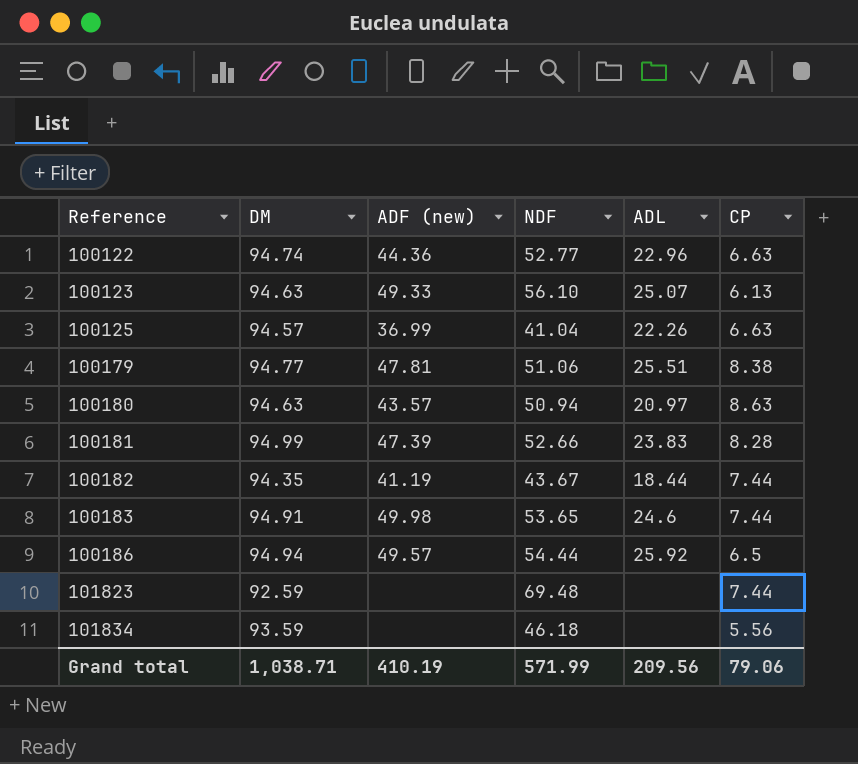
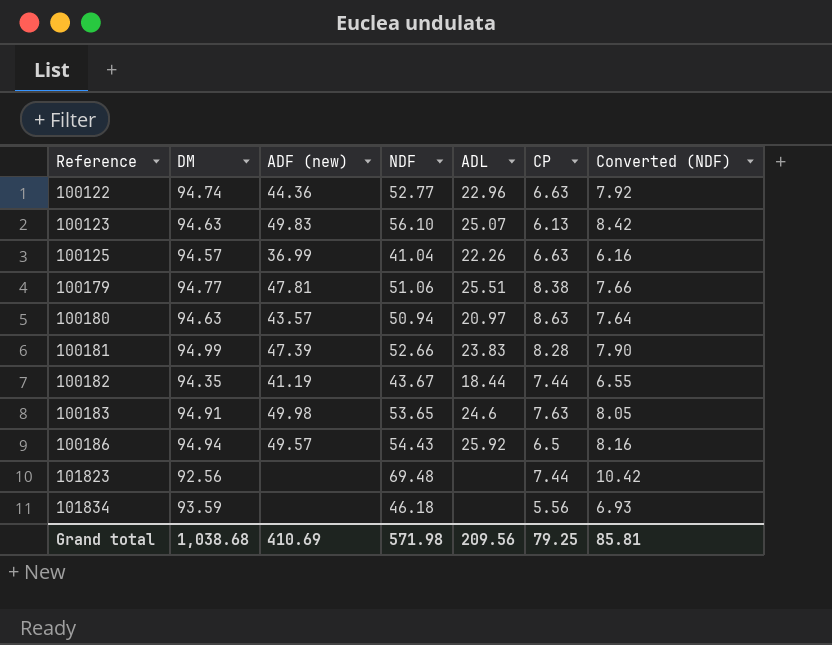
column Converted (NDF) | formula: none -> [NDF] * 0.15
100123 | ADF (new): 49.33 -> 49.83
100183 | CP: 7.44 -> 7.63
100186 | NDF: 54.44 -> 54.43
101823 | DM: 92.59 -> 92.56
Grand total | DM: 1,038.71 -> 1,038.68
Grand total | ADF (new): 410.19 -> 410.69
Grand total | NDF: 571.99 -> 571.98
Grand total | CP: 79.06 -> 79.25

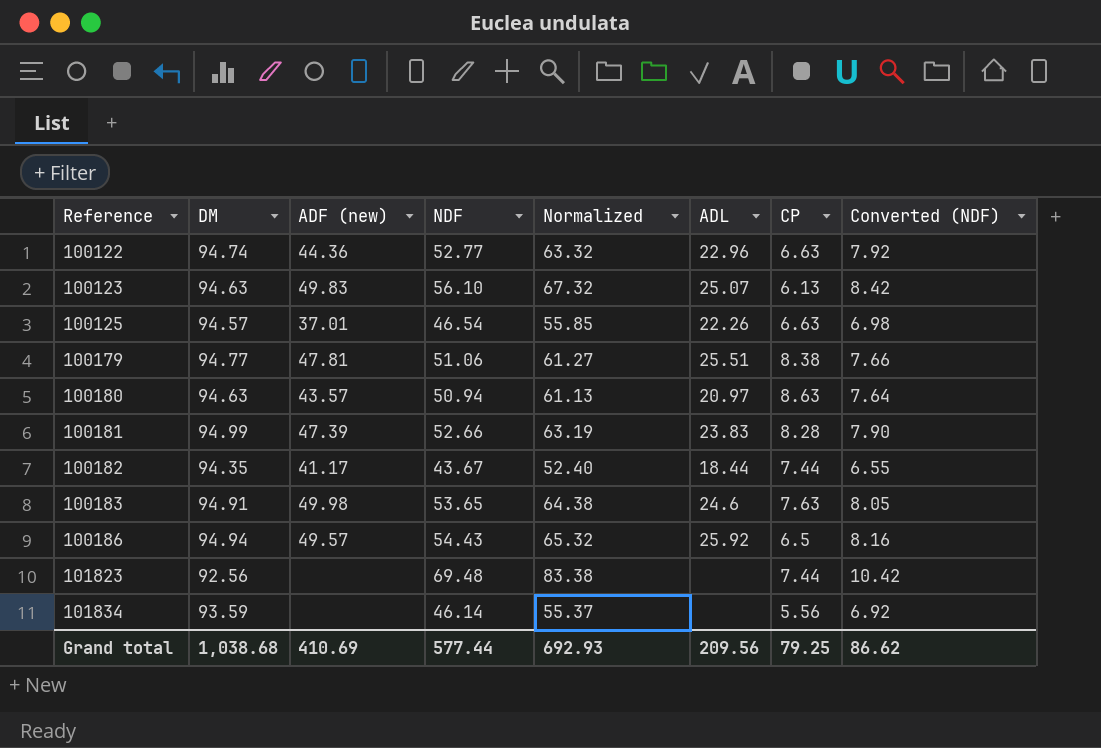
column Normalized | formula: none -> [NDF] * 1.2
100125 | ADF (new): 36.99 -> 37.01
100125 | NDF: 41.04 -> 46.54
100125 | Converted (NDF): 6.16 -> 6.98
100182 | ADF (new): 41.19 -> 41.17
101834 | NDF: 46.18 -> 46.14
101834 | Converted (NDF): 6.93 -> 6.92
Grand total | NDF: 571.98 -> 577.44
Grand total | Converted (NDF): 85.81 -> 86.62

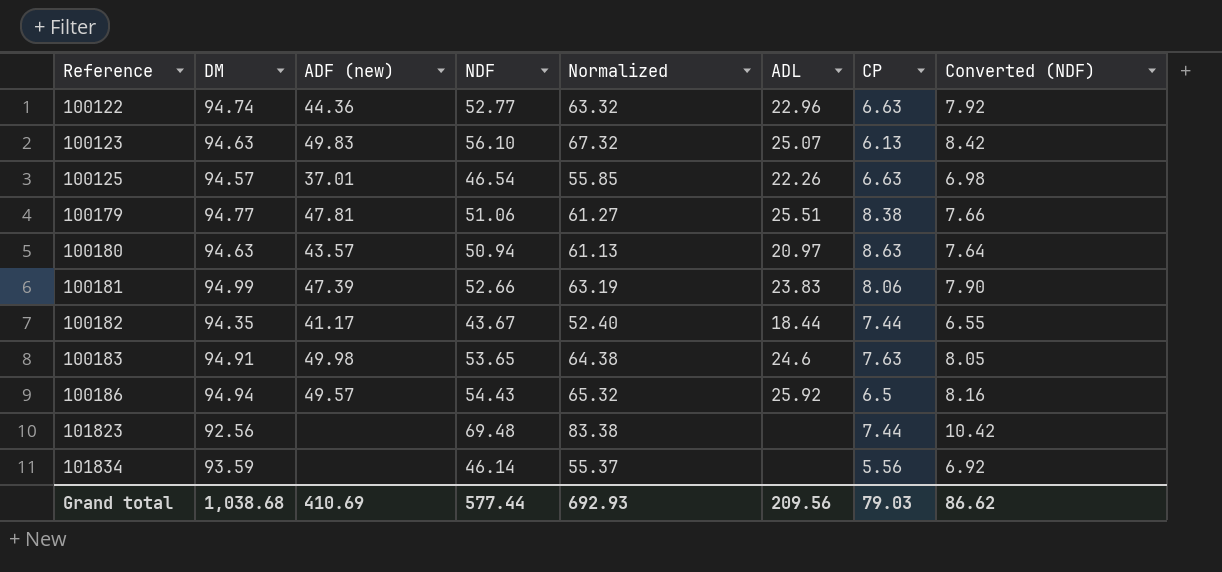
100181 | CP: 8.28 -> 8.06
Grand total | CP: 79.25 -> 79.03

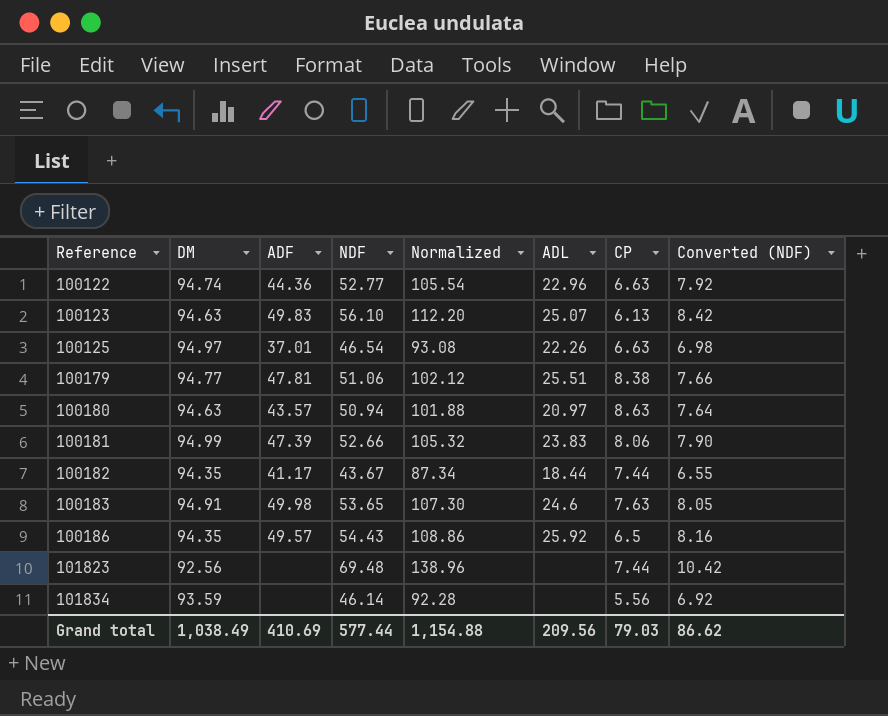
column name: ADF (new) -> ADF
column Normalized | formula: [NDF] * 1.2 -> [NDF] * 2
100125 | DM: 94.57 -> 94.97
100186 | DM: 94.94 -> 94.35
Grand total | DM: 1,038.68 -> 1,038.49
Grand total | Normalized: 692.93 -> 1,154.88

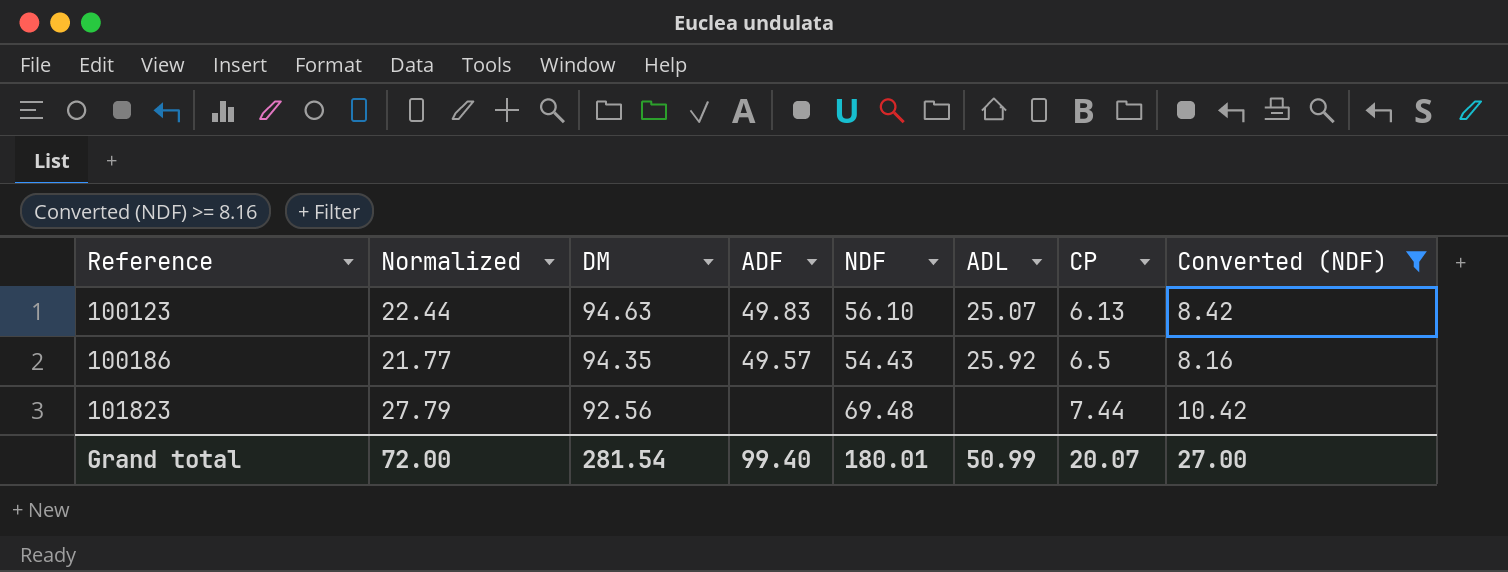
filter: none -> Converted (NDF) >= 8.16
column Normalized | formula: [NDF] * 2 -> [NDF] * 0.4
column Normalized | position: 5 -> 2
Grand total | Normalized: 1,154.88 -> 72.00
Grand total | DM: 1,038.49 -> 281.54
Grand total | ADF: 410.69 -> 99.40
Grand total | NDF: 577.44 -> 180.01
Grand total | ADL: 209.56 -> 50.99
Grand total | CP: 79.03 -> 20.07
Grand total | Converted (NDF): 86.62 -> 27.00

